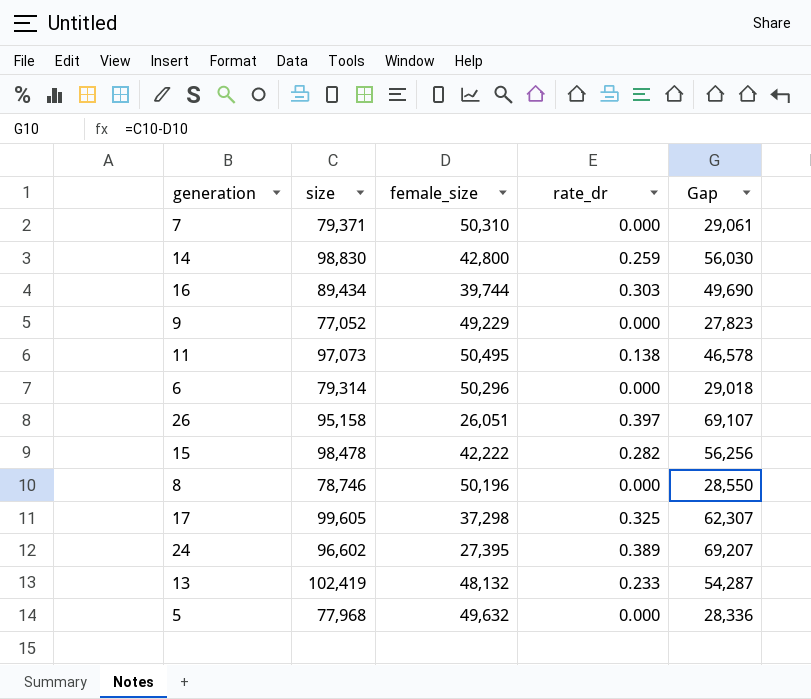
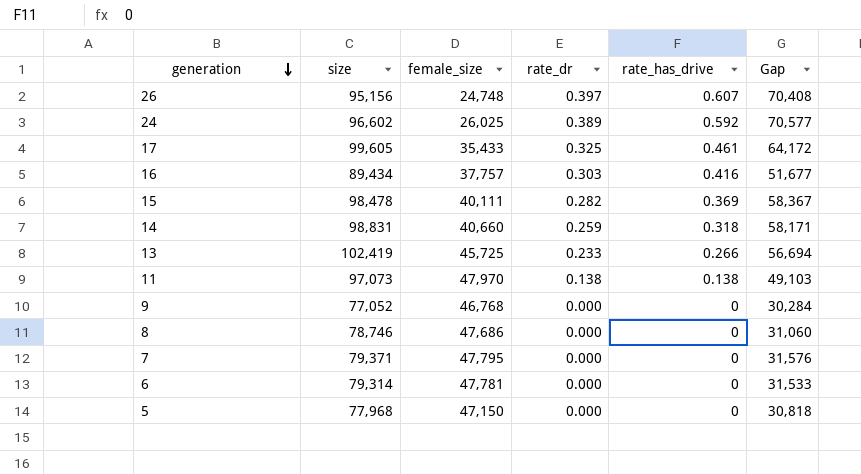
row order: none -> generation descending
column rate_has_drive | position: none -> 5
26 | size: 95,158 -> 95,156
26 | female_size: 26,051 -> 24,748
26 | Gap: 69,107 -> 70,408
24 | female_size: 27,395 -> 26,025
24 | Gap: 69,207 -> 70,577
17 | female_size: 37,298 -> 35,433
17 | Gap: 62,307 -> 64,172
16 | female_size: 39,744 -> 37,757
16 | Gap: 49,690 -> 51,677
15 | female_size: 42,222 -> 40,111
15 | Gap: 56,256 -> 58,367
14 | size: 98,830 -> 98,831
14 | female_size: 42,800 -> 40,660
14 | Gap: 56,030 -> 58,171
13 | female_size: 48,132 -> 45,725
13 | Gap: 54,287 -> 56,694
11 | female_size: 50,495 -> 47,970
11 | Gap: 46,578 -> 49,103
9 | female_size: 49,229 -> 46,768
9 | Gap: 27,823 -> 30,284
8 | female_size: 50,196 -> 47,686
8 | Gap: 28,550 -> 31,060
7 | female_size: 50,310 -> 47,795
7 | Gap: 29,061 -> 31,576
6 | female_size: 50,296 -> 47,781
6 | Gap: 29,018 -> 31,533
5 | female_size: 49,632 -> 47,150
5 | Gap: 28,336 -> 30,818

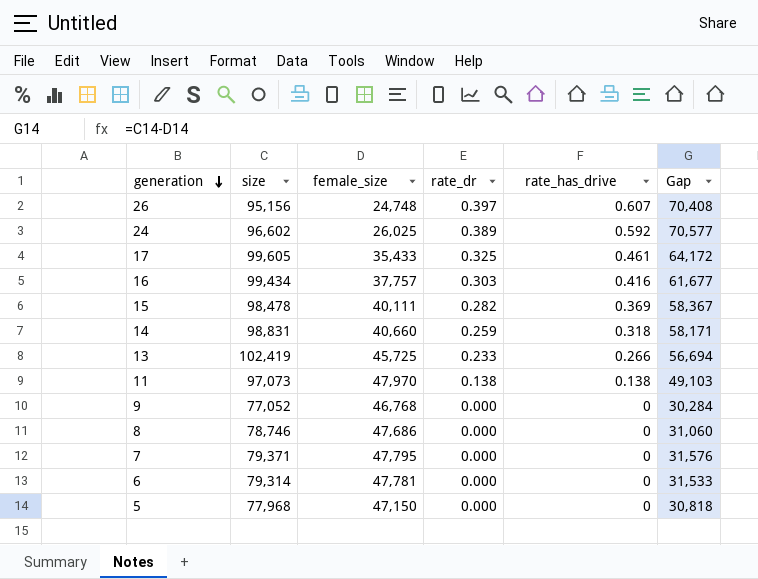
16 | size: 89,434 -> 99,434
16 | Gap: 51,677 -> 61,677

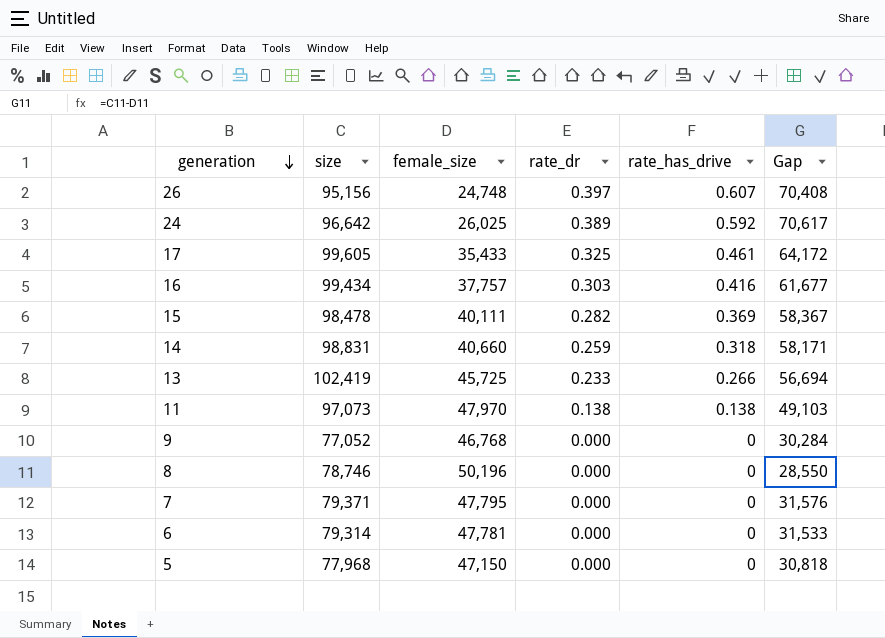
24 | size: 96,602 -> 96,642
24 | Gap: 70,577 -> 70,617
8 | female_size: 47,686 -> 50,196
8 | Gap: 31,060 -> 28,550

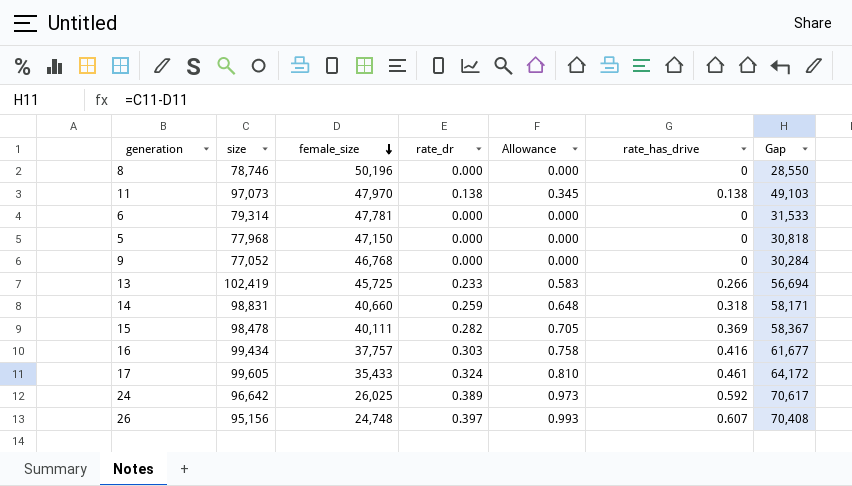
row order: generation descending -> female_size descending
column Allowance | formula: none -> [rate_dr] * 2.5
row 7: 79,371 | 47,795 | 0.000 | 0 | 31,576 -> none
17 | rate_dr: 0.325 -> 0.324

